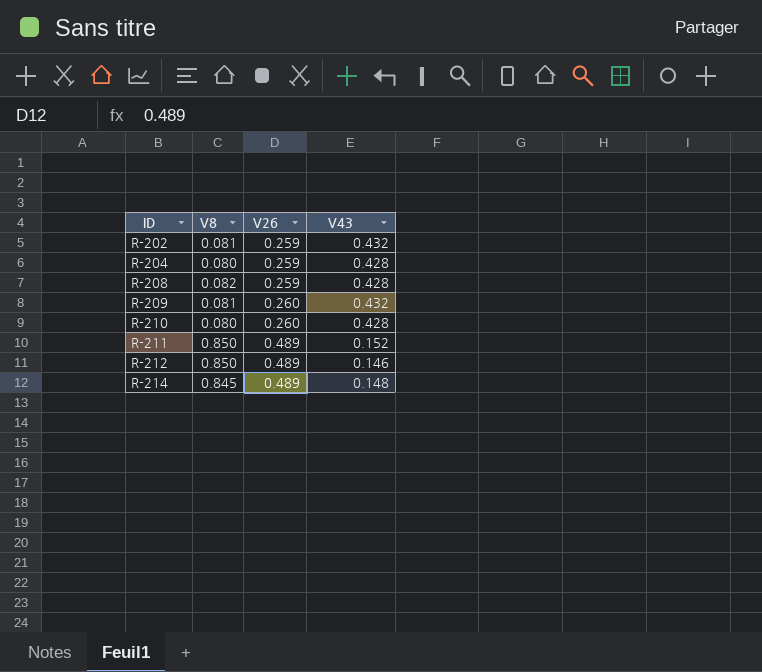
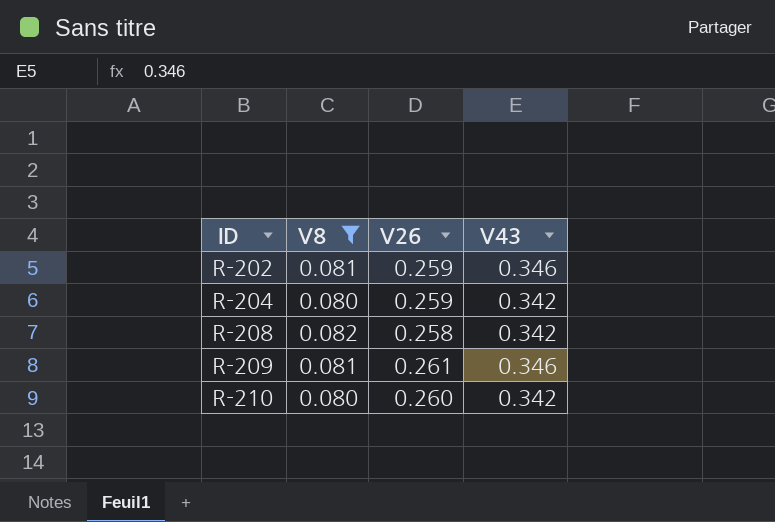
filter: none -> V8 <= 0.082
R-202 | V43: 0.432 -> 0.346
R-204 | V43: 0.428 -> 0.342
R-208 | V26: 0.259 -> 0.258
R-208 | V43: 0.428 -> 0.342
R-209 | V26: 0.260 -> 0.261
R-209 | V43: 0.432 -> 0.346
R-210 | V43: 0.428 -> 0.342

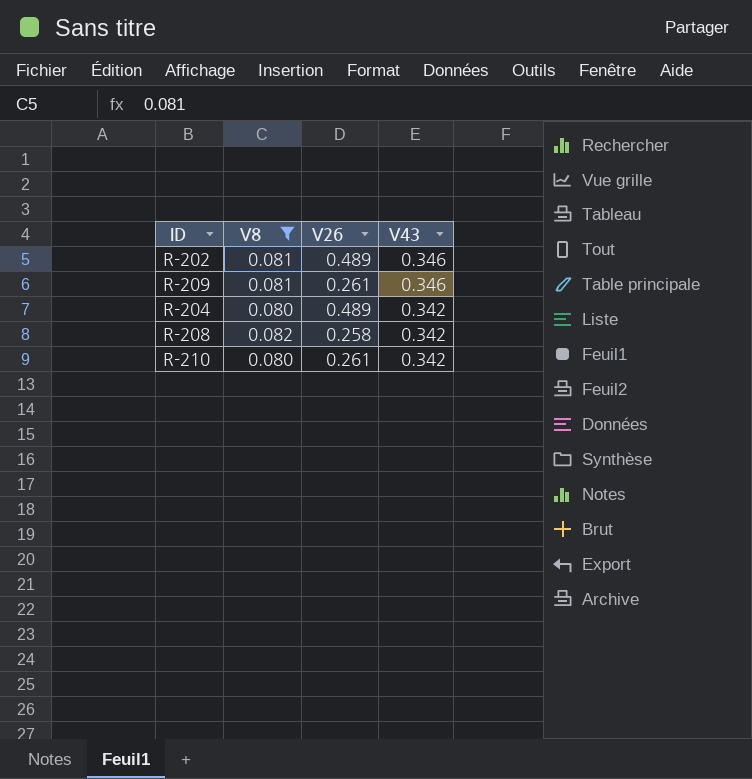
row order: ID ascending -> V43 descending
R-202 | V26: 0.259 -> 0.489
R-204 | V26: 0.259 -> 0.489
R-210 | V26: 0.260 -> 0.261

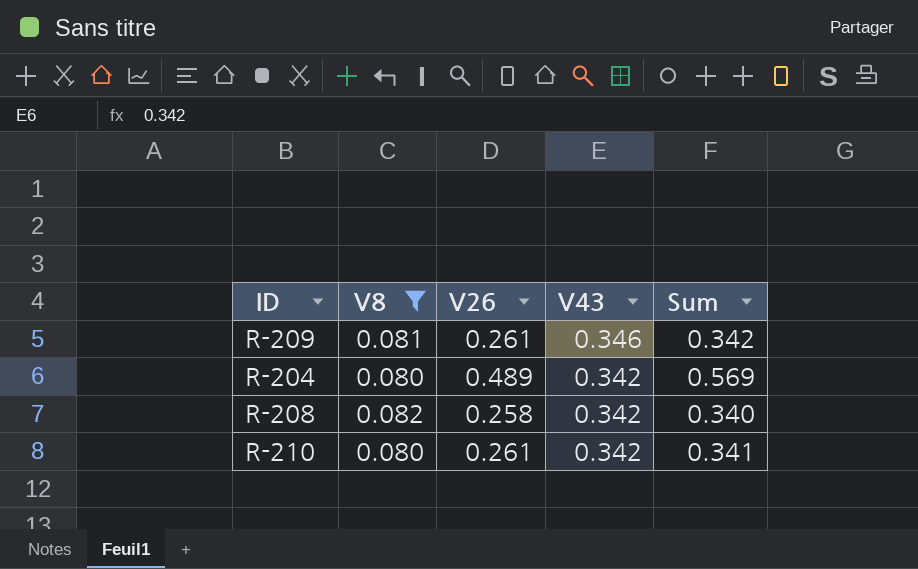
column Sum | formula: none -> [V8] + [V26]
row R-202: 0.081 | 0.489 | 0.346 -> none

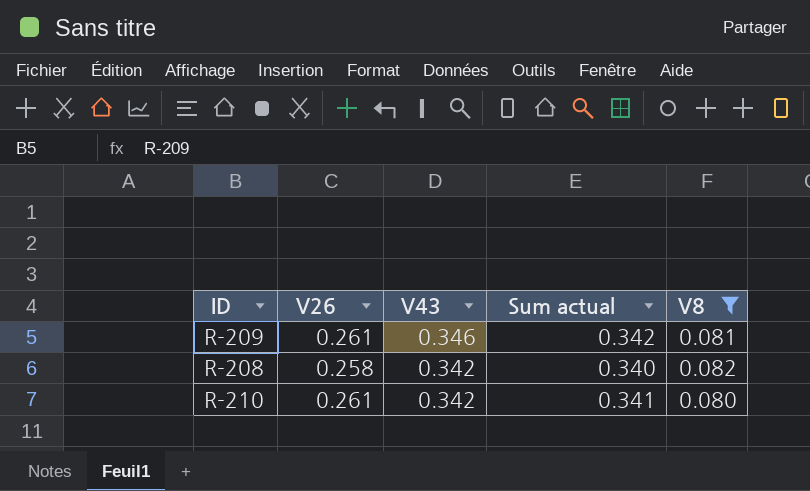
column name: Sum -> Sum actual
column V8 | position: 2 -> 5
row R-204: 0.080 | 0.489 | 0.342 | 0.569 -> none

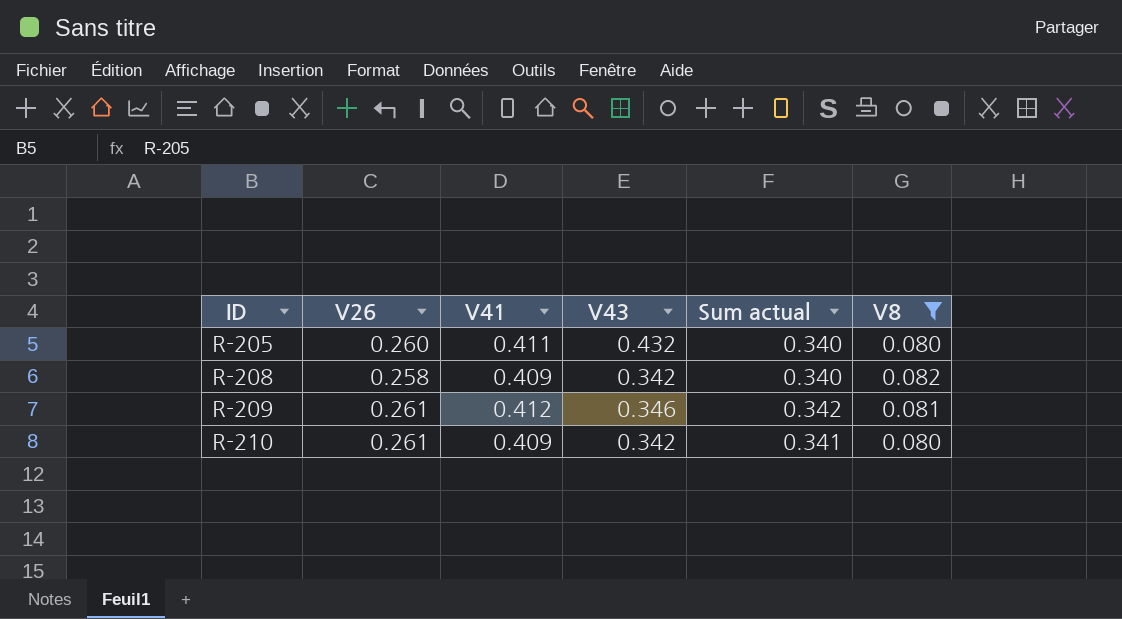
row order: V43 descending -> ID ascending
column V41 | position: none -> 3
row R-205: none -> 0.260 | 0.411 | 0.432 | 0.340 | 0.080

